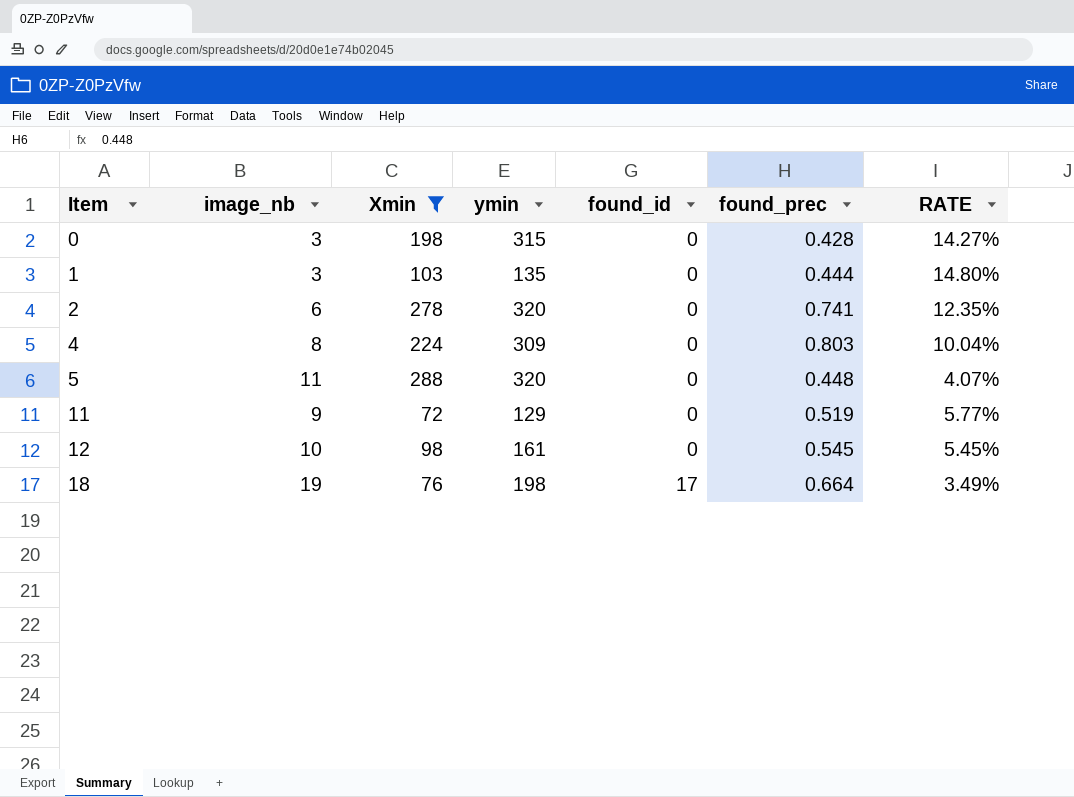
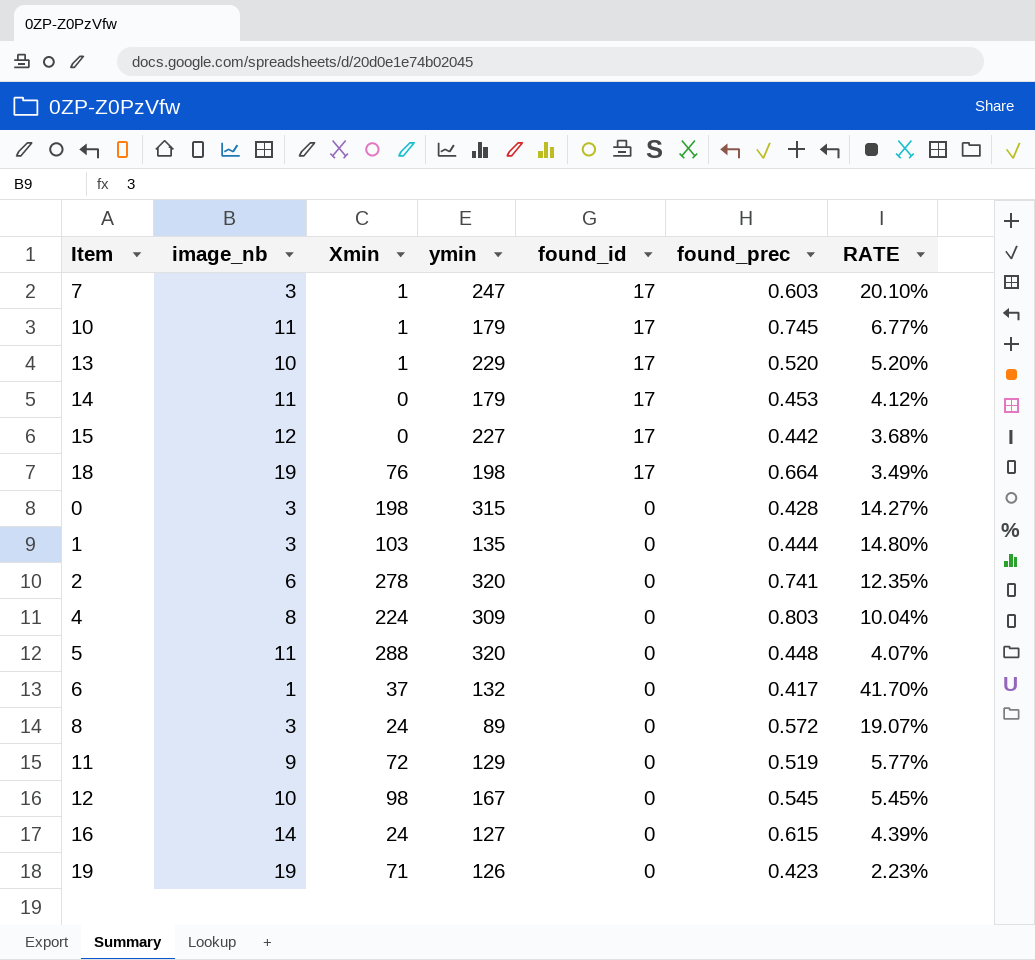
filter: Xmin >= 72 -> none
row order: Item ascending -> found_id descending
12 | ymin: 161 -> 167

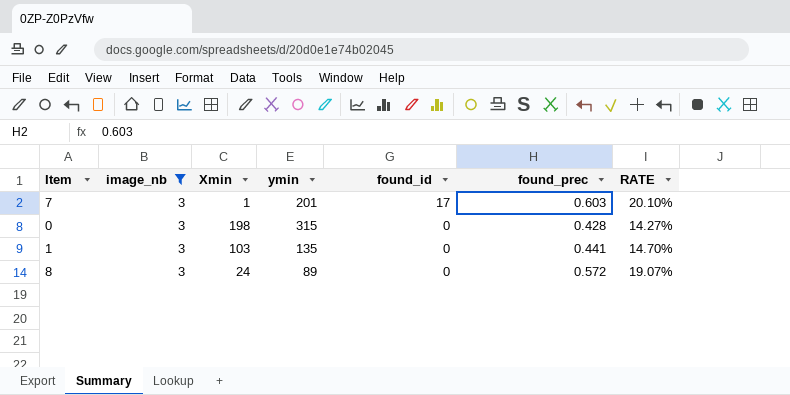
filter: none -> image_nb = 3
7 | ymin: 247 -> 201
1 | found_prec: 0.444 -> 0.441
1 | RATE: 14.80% -> 14.70%

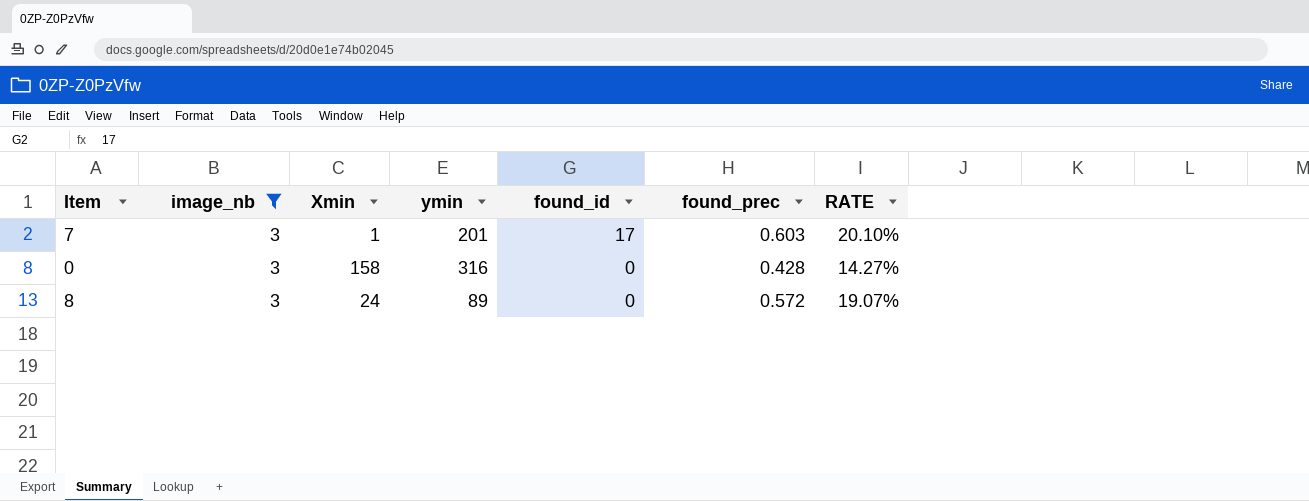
row 1: 3 | 103 | 135 | 0 | 0.441 | 14.70% -> none
0 | Xmin: 198 -> 158
0 | ymin: 315 -> 316

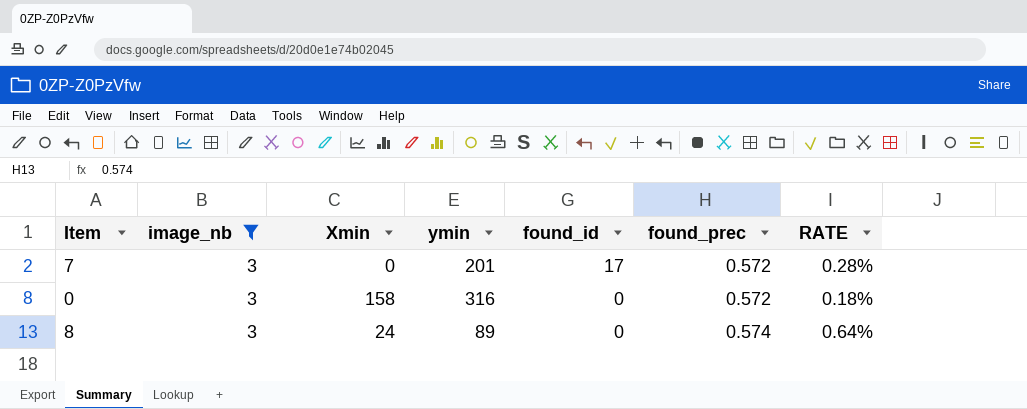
column RATE | formula: [found_prec] / [image_nb] -> [found_prec] / [ymin]
7 | Xmin: 1 -> 0
7 | found_prec: 0.603 -> 0.572
0 | found_prec: 0.428 -> 0.572
8 | found_prec: 0.572 -> 0.574

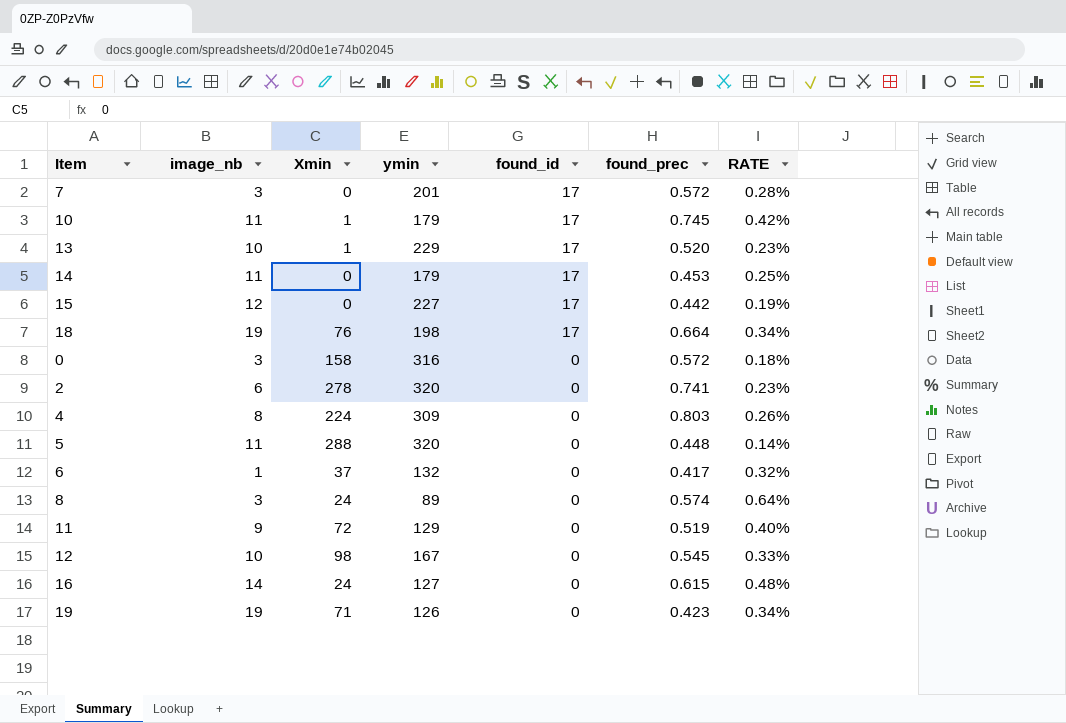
filter: image_nb = 3 -> none

